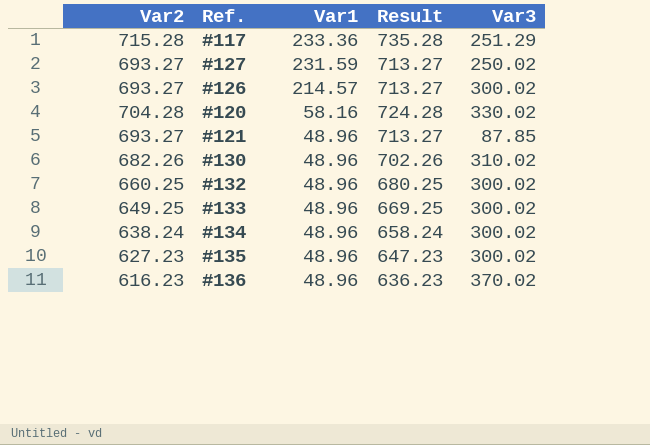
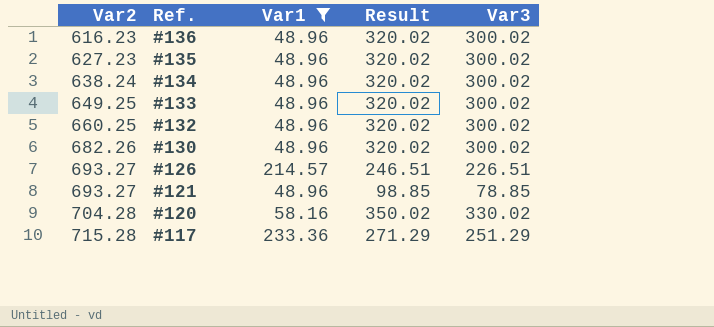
filter: none -> Var1 != 231.59
row order: Var1 descending -> Var2 ascending
column Result | formula: [Var2] + 20 -> [Var3] + 20
#136 | Var3: 370.02 -> 300.02
#130 | Var3: 310.02 -> 300.02
#126 | Var3: 300.02 -> 226.51
#121 | Var3: 87.85 -> 78.85

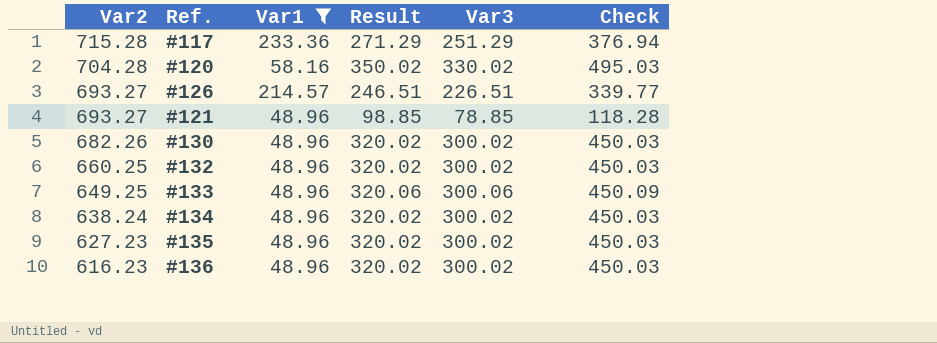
row order: Var2 ascending -> Var2 descending
column Check | formula: none -> [Var3] * 1.5
#133 | Result: 320.02 -> 320.06
#133 | Var3: 300.02 -> 300.06

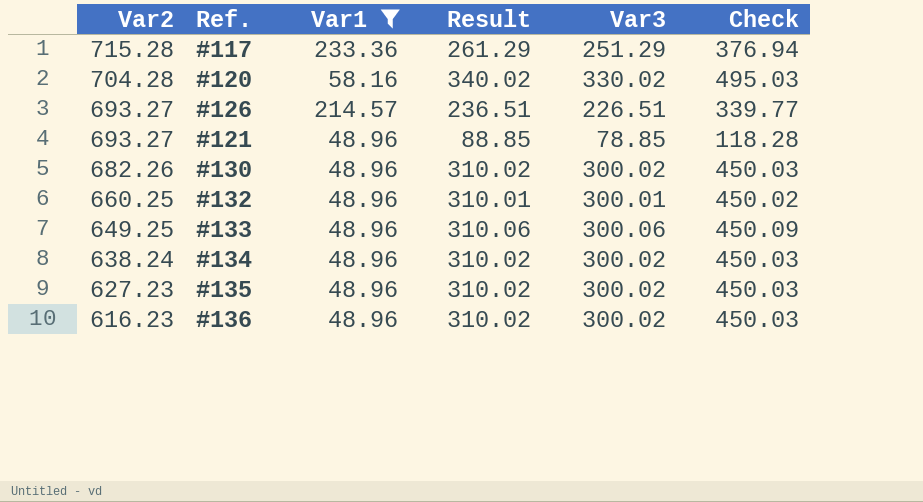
column Result | formula: [Var3] + 20 -> [Var3] + 10
#132 | Var3: 300.02 -> 300.01
#132 | Check: 450.03 -> 450.02

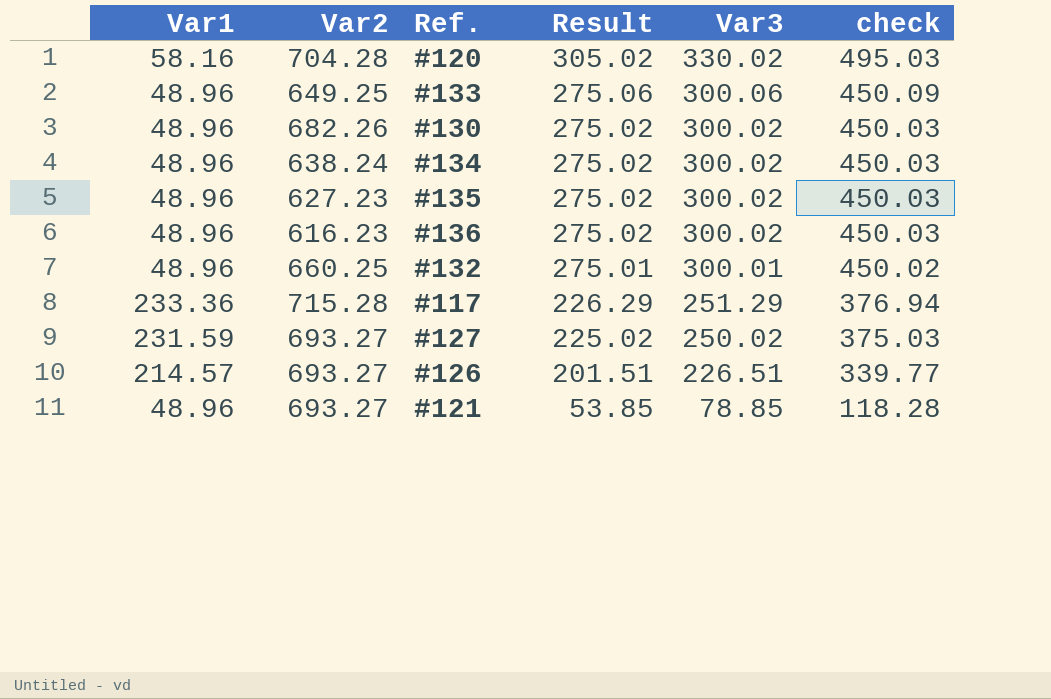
filter: Var1 != 231.59 -> none
row order: Var2 descending -> Result descending
column Var1 | position: 3 -> 1
column Result | formula: [Var3] + 10 -> [Var3] - 25
column name: Check -> check

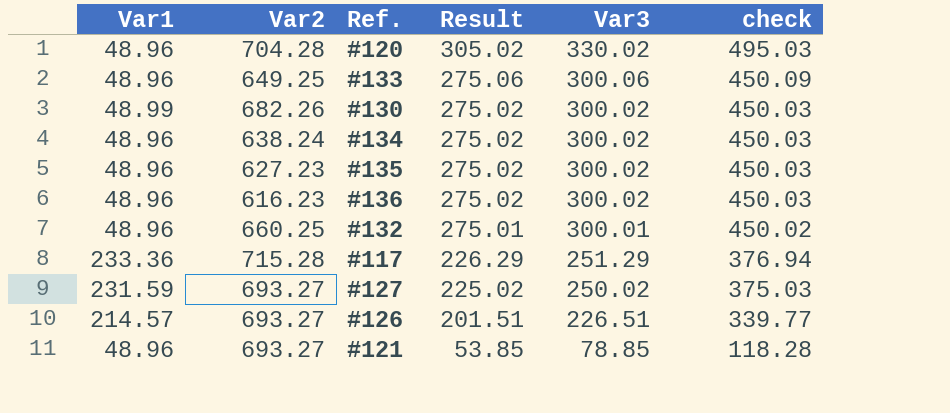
#120 | Var1: 58.16 -> 48.96
#130 | Var1: 48.96 -> 48.99

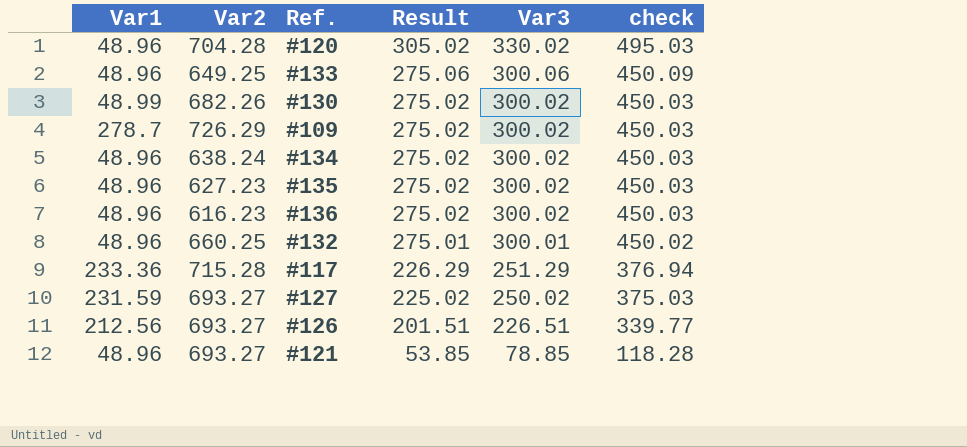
row #109: none -> 278.7 | 726.29 | 275.02 | 300.02 | 450.03
#126 | Var1: 214.57 -> 212.56

